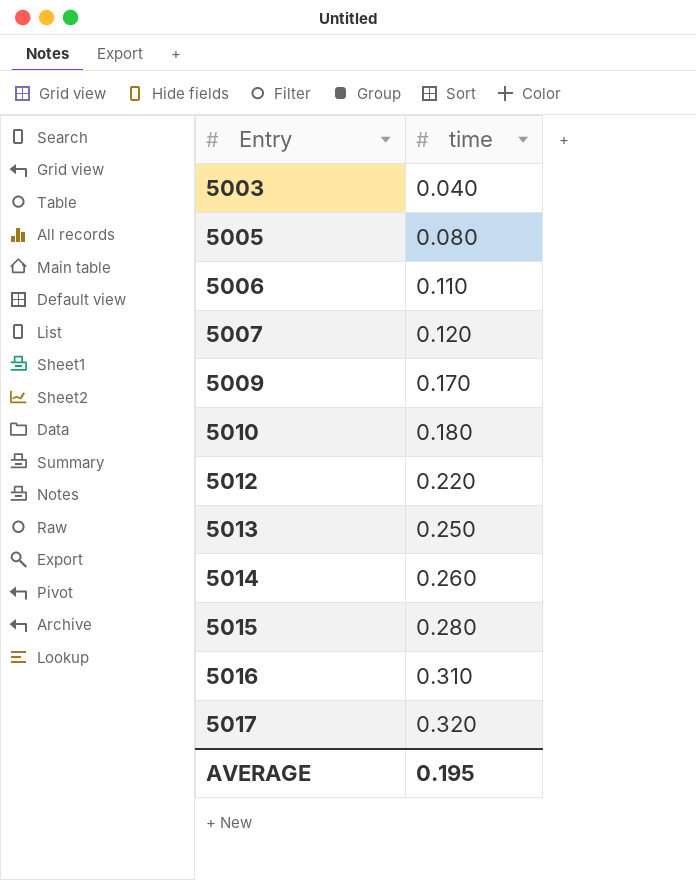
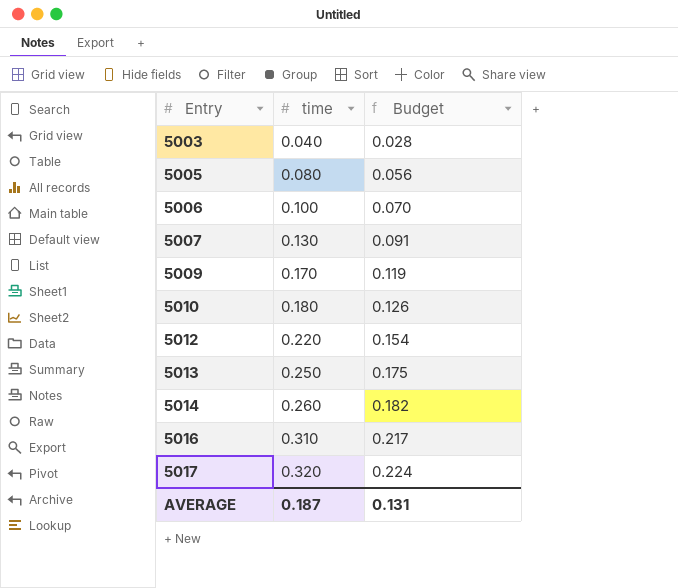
column Budget | formula: none -> [time] * 0.7
row 5015: 0.280 -> none
5006 | time: 0.110 -> 0.100
5007 | time: 0.120 -> 0.130
AVERAGE | time: 0.195 -> 0.187

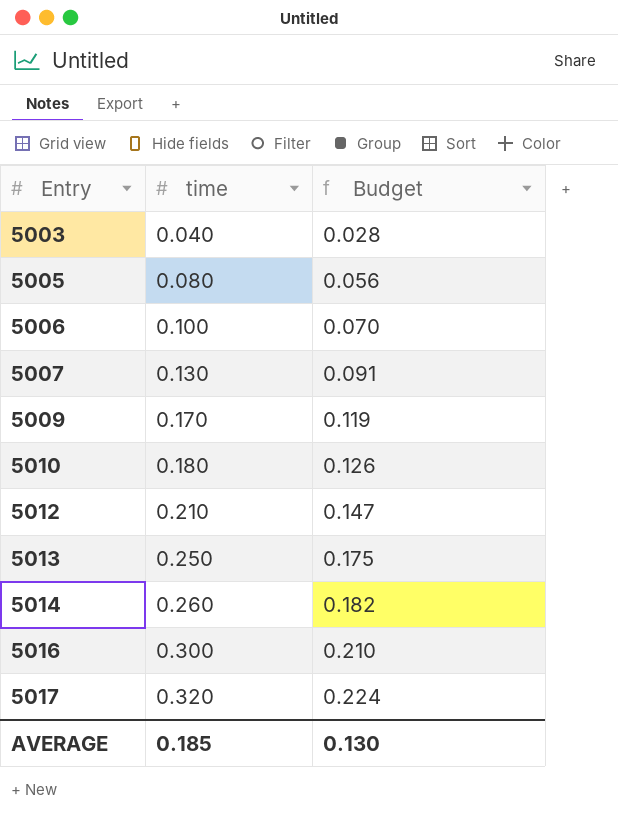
5012 | time: 0.220 -> 0.210
5012 | Budget: 0.154 -> 0.147
5016 | time: 0.310 -> 0.300
5016 | Budget: 0.217 -> 0.210
AVERAGE | time: 0.187 -> 0.185
AVERAGE | Budget: 0.131 -> 0.130

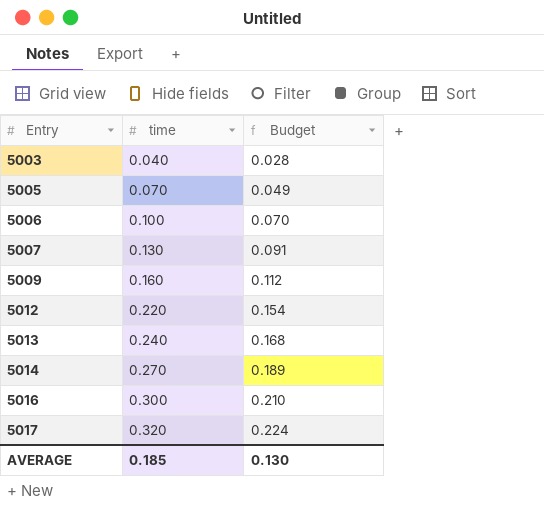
row 5010: 0.180 | 0.126 -> none
5005 | time: 0.080 -> 0.070
5005 | Budget: 0.056 -> 0.049
5009 | time: 0.170 -> 0.160
5009 | Budget: 0.119 -> 0.112
5012 | time: 0.210 -> 0.220
5012 | Budget: 0.147 -> 0.154
5013 | time: 0.250 -> 0.240
5013 | Budget: 0.175 -> 0.168
5014 | time: 0.260 -> 0.270
5014 | Budget: 0.182 -> 0.189

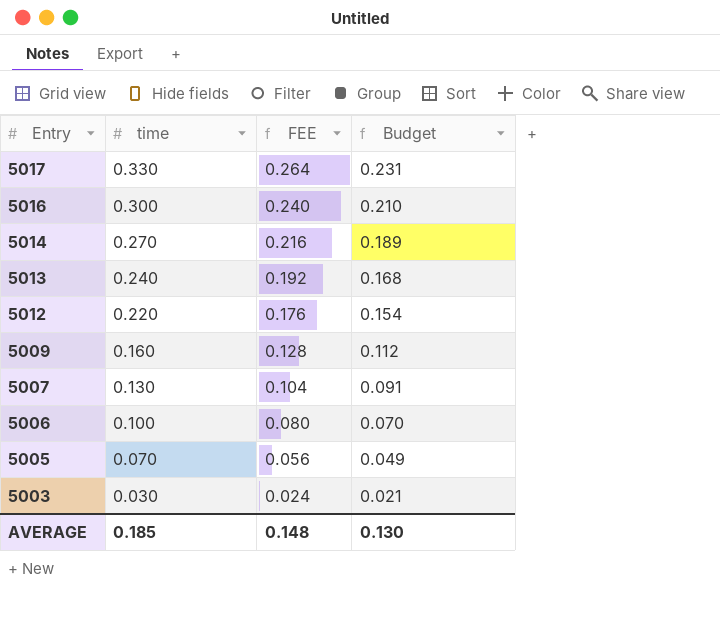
row order: Entry ascending -> Entry descending
column FEE | formula: none -> [time] * 0.8
5017 | time: 0.320 -> 0.330
5017 | Budget: 0.224 -> 0.231
5003 | time: 0.040 -> 0.030
5003 | Budget: 0.028 -> 0.021

